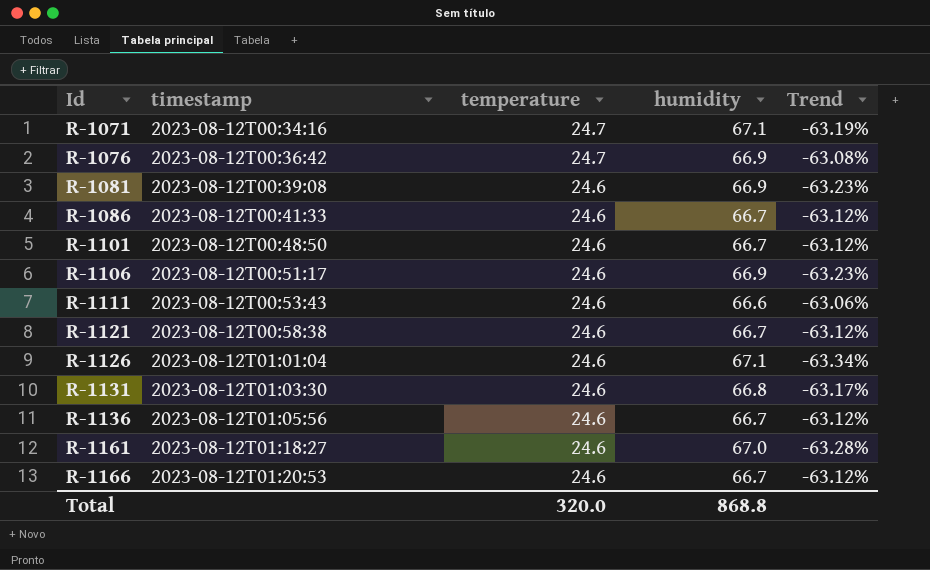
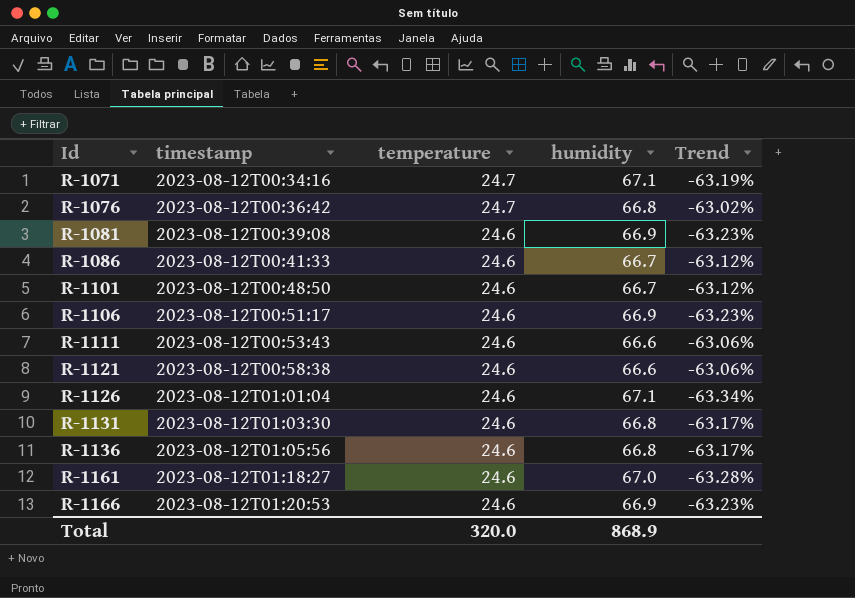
R-1076 | humidity: 66.9 -> 66.8
R-1076 | Trend: -63.08% -> -63.02%
R-1121 | humidity: 66.7 -> 66.6
R-1121 | Trend: -63.12% -> -63.06%
R-1136 | humidity: 66.7 -> 66.8
R-1136 | Trend: -63.12% -> -63.17%
R-1166 | humidity: 66.7 -> 66.9
R-1166 | Trend: -63.12% -> -63.23%
Total | humidity: 868.8 -> 868.9

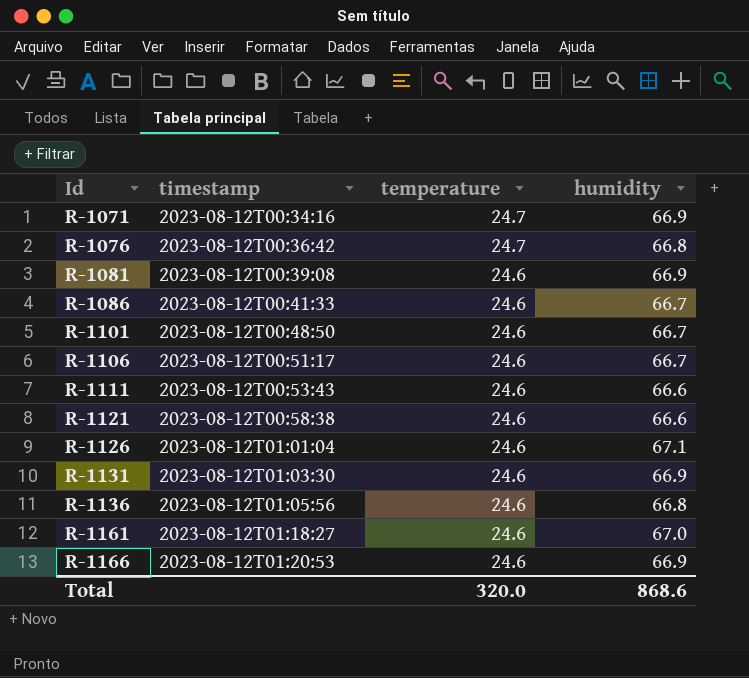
column Trend | formula: ([temperature] - [humidity]) / [humidity] -> none
R-1071 | humidity: 67.1 -> 66.9
R-1106 | humidity: 66.9 -> 66.7
R-1131 | humidity: 66.8 -> 66.9
Total | humidity: 868.9 -> 868.6

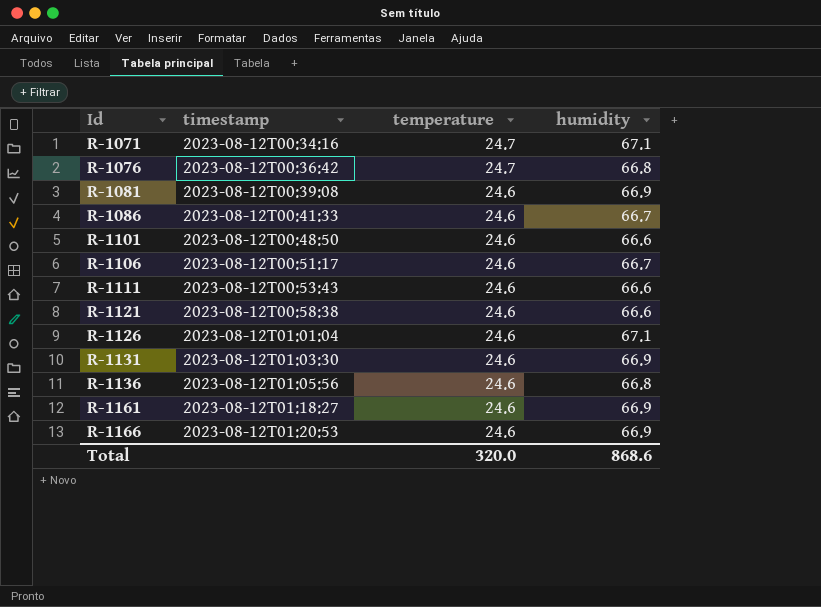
R-1071 | humidity: 66.9 -> 67.1
R-1101 | humidity: 66.7 -> 66.6
R-1161 | humidity: 67.0 -> 66.9

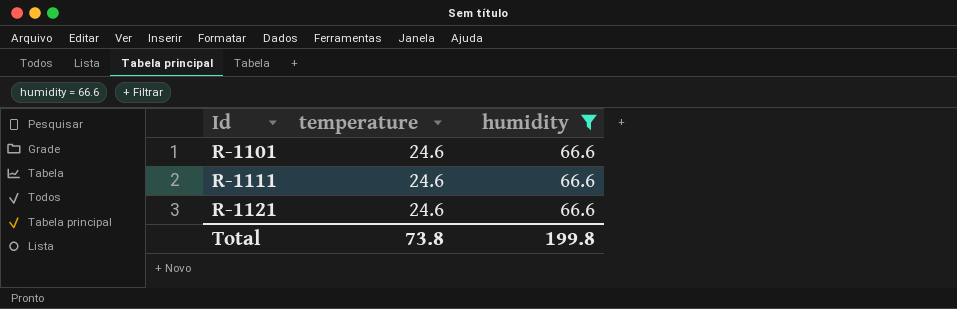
filter: none -> humidity = 66.6
column timestamp | position: 2 -> none
Total | temperature: 320.0 -> 73.8
Total | humidity: 868.6 -> 199.8

